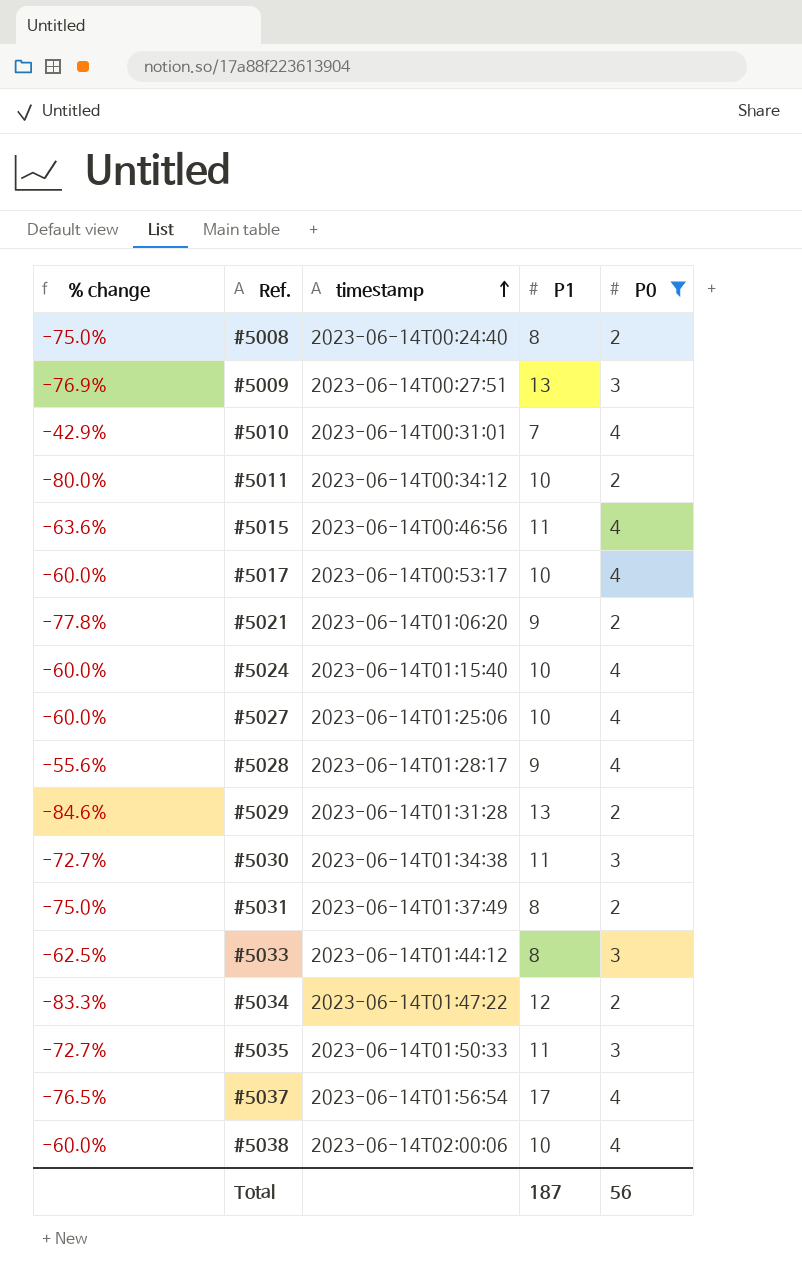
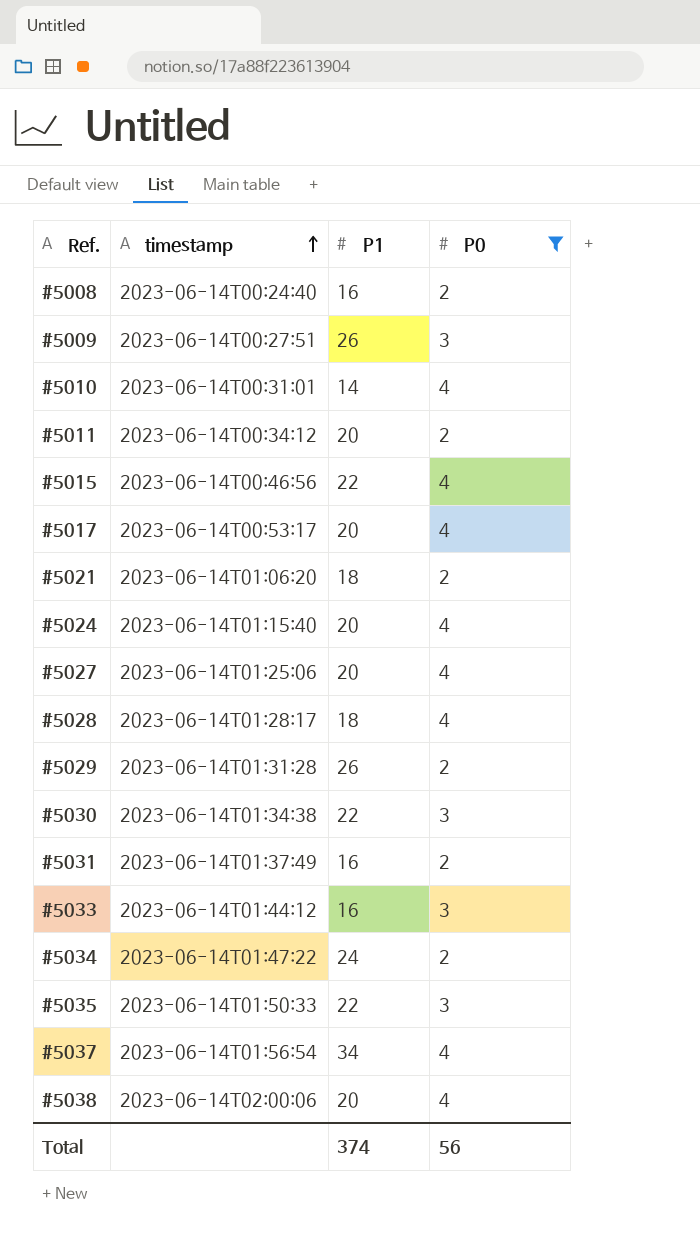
column % change | formula: ([P0] - [P1]) / [P1] -> none
#5008 | P1: 8 -> 16
#5009 | P1: 13 -> 26
#5010 | P1: 7 -> 14
#5011 | P1: 10 -> 20
#5015 | P1: 11 -> 22
#5017 | P1: 10 -> 20
#5021 | P1: 9 -> 18
#5024 | P1: 10 -> 20
#5027 | P1: 10 -> 20
#5028 | P1: 9 -> 18
#5029 | P1: 13 -> 26
#5030 | P1: 11 -> 22
#5031 | P1: 8 -> 16
#5033 | P1: 8 -> 16
#5034 | P1: 12 -> 24
#5035 | P1: 11 -> 22
#5037 | P1: 17 -> 34
#5038 | P1: 10 -> 20
Total | P1: 187 -> 374

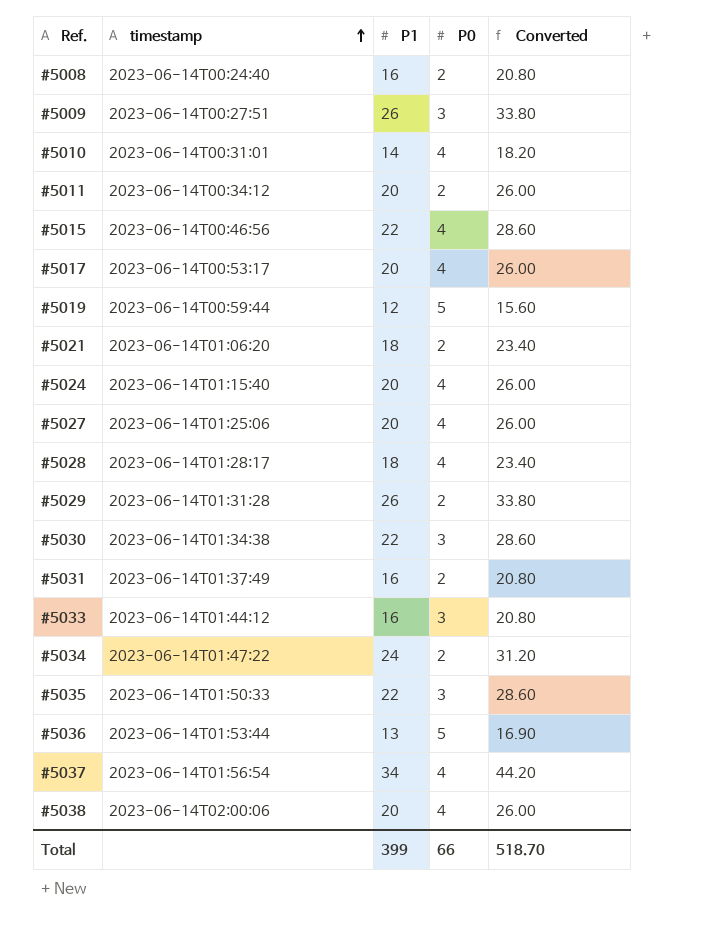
filter: P0 != 5 -> none
column Converted | formula: none -> [P1] * 1.3
Total | P1: 374 -> 399
Total | P0: 56 -> 66

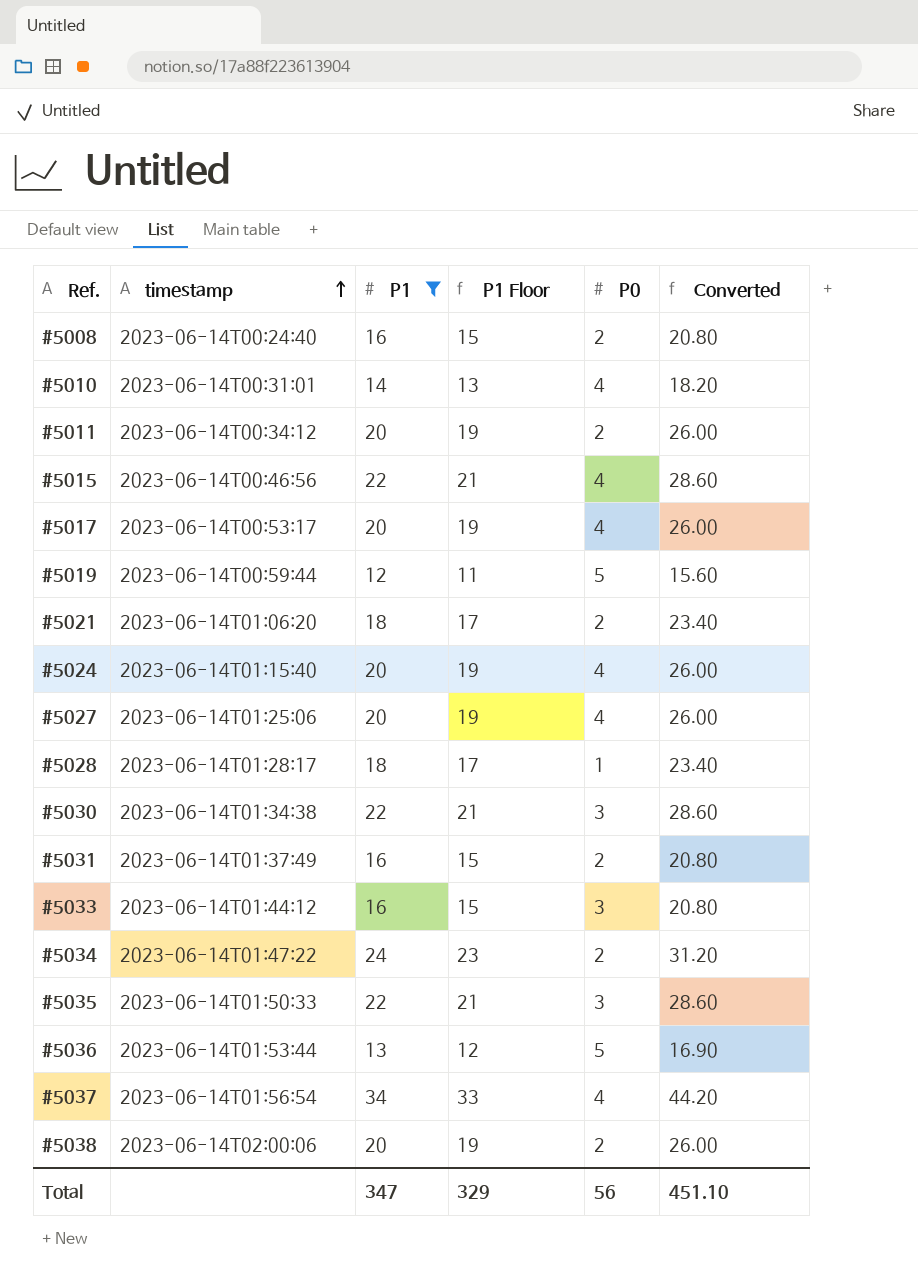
filter: none -> P1 != 26
column P1 Floor | formula: none -> [P1] - 1
#5028 | P0: 4 -> 1
#5038 | P0: 4 -> 2
Total | P1: 399 -> 347
Total | P0: 66 -> 56
Total | Converted: 518.70 -> 451.10

